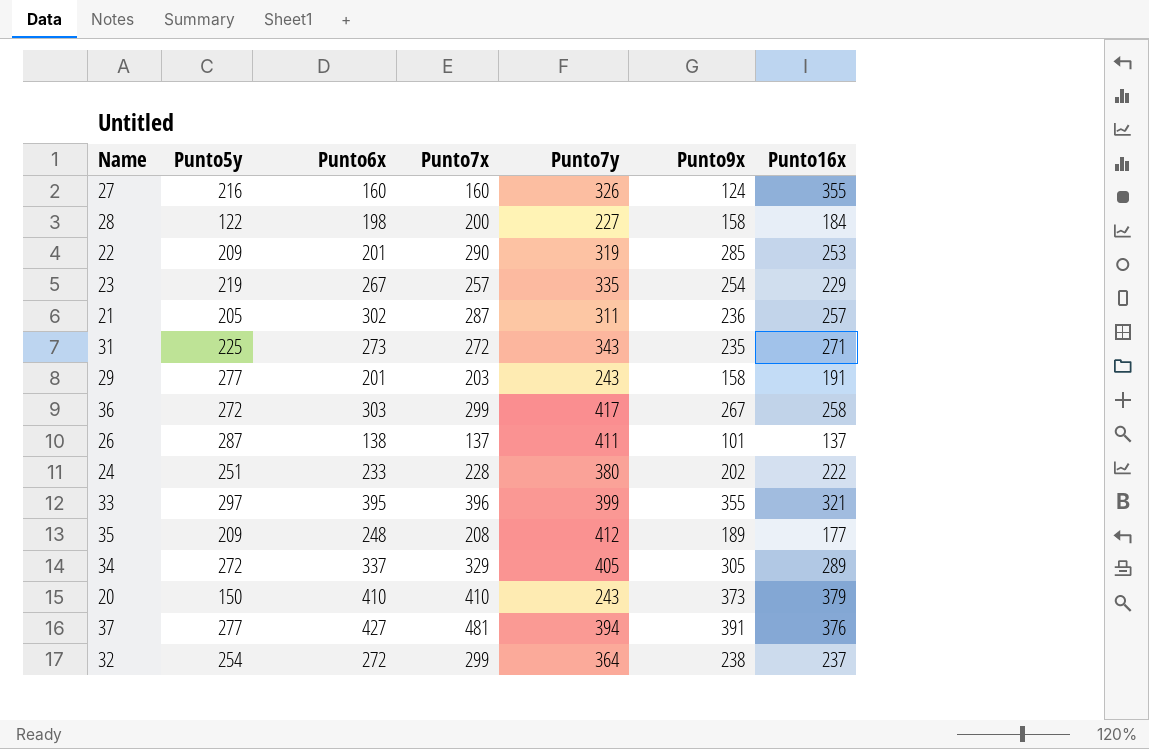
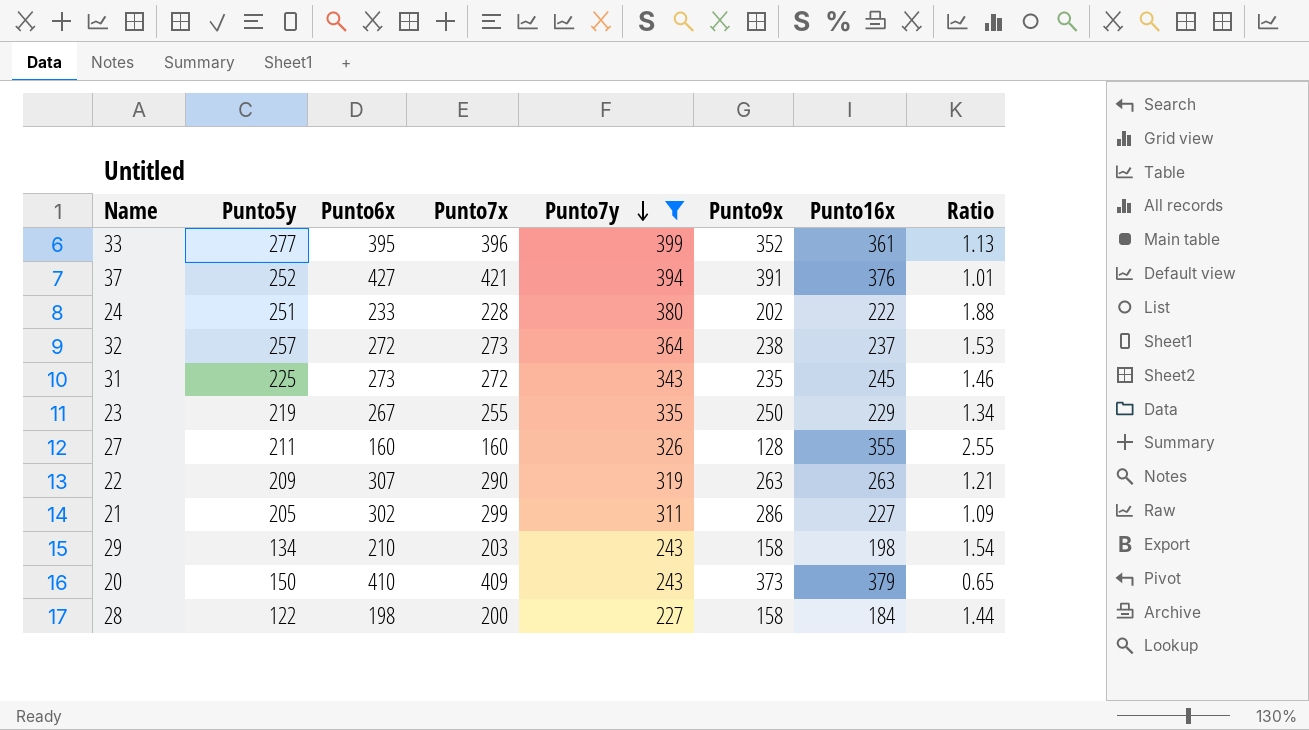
filter: none -> Punto7y <= 399
row order: none -> Punto7y descending
column Ratio | formula: none -> [Punto7y] / [Punto9x]
33 | Punto5y: 297 -> 277
33 | Punto9x: 355 -> 352
33 | Punto16x: 321 -> 361
37 | Punto5y: 277 -> 252
37 | Punto7x: 481 -> 421
32 | Punto5y: 254 -> 257
32 | Punto7x: 299 -> 273
31 | Punto16x: 271 -> 245
23 | Punto7x: 257 -> 255
23 | Punto9x: 254 -> 250
27 | Punto5y: 216 -> 211
27 | Punto9x: 124 -> 128
22 | Punto6x: 201 -> 307
22 | Punto9x: 285 -> 263
22 | Punto16x: 253 -> 263
21 | Punto7x: 287 -> 299
21 | Punto9x: 236 -> 286
21 | Punto16x: 257 -> 227
29 | Punto5y: 277 -> 134
29 | Punto6x: 201 -> 210
29 | Punto16x: 191 -> 198
20 | Punto7x: 410 -> 409

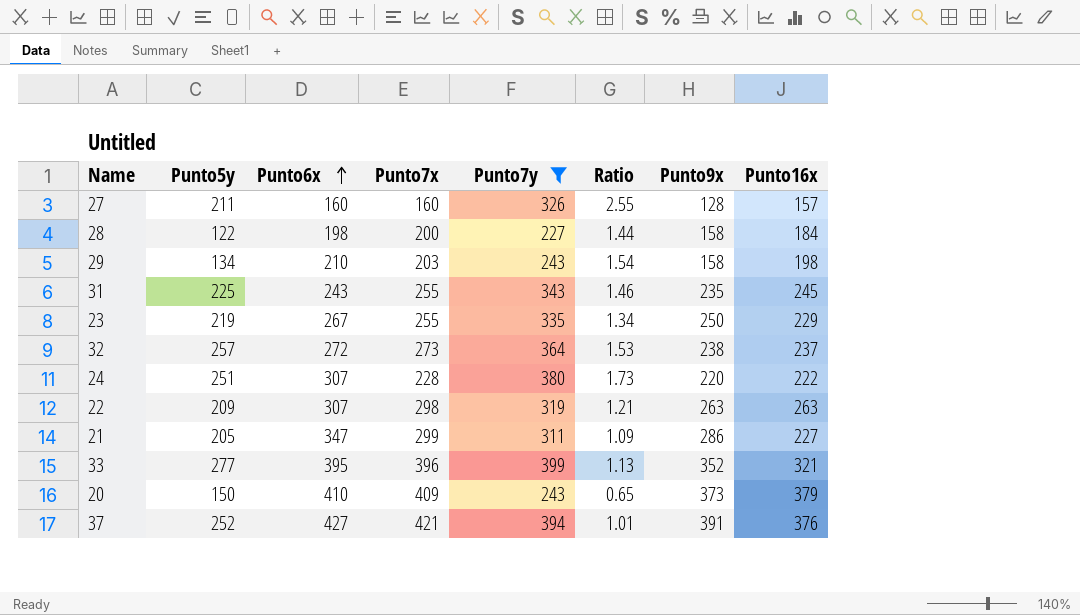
row order: Punto7y descending -> Punto6x ascending
column Ratio | position: 8 -> 6
27 | Punto16x: 355 -> 157
31 | Punto6x: 273 -> 243
31 | Punto7x: 272 -> 255
24 | Punto6x: 233 -> 307
24 | Ratio: 1.88 -> 1.73
24 | Punto9x: 202 -> 220
22 | Punto7x: 290 -> 298
21 | Punto6x: 302 -> 347
33 | Punto16x: 361 -> 321

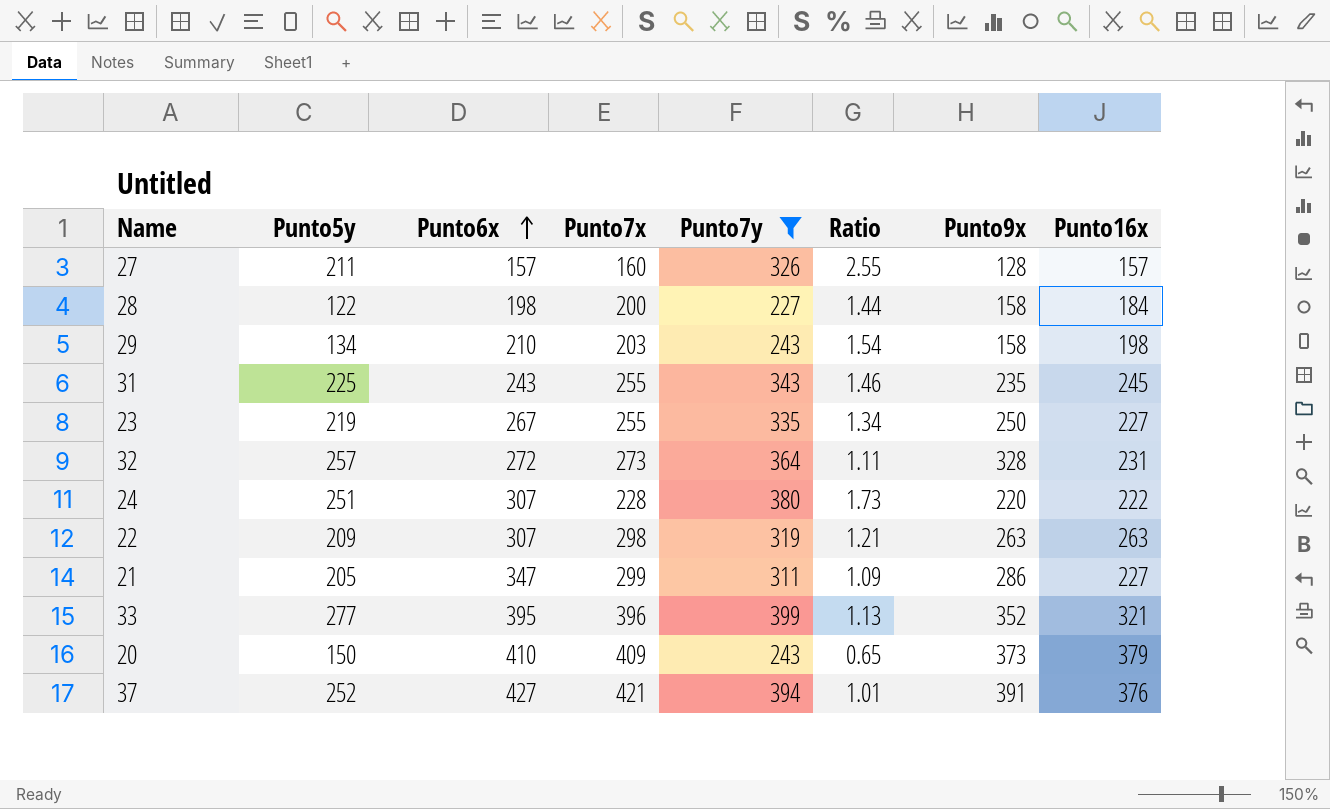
27 | Punto6x: 160 -> 157
23 | Punto16x: 229 -> 227
32 | Ratio: 1.53 -> 1.11
32 | Punto9x: 238 -> 328
32 | Punto16x: 237 -> 231

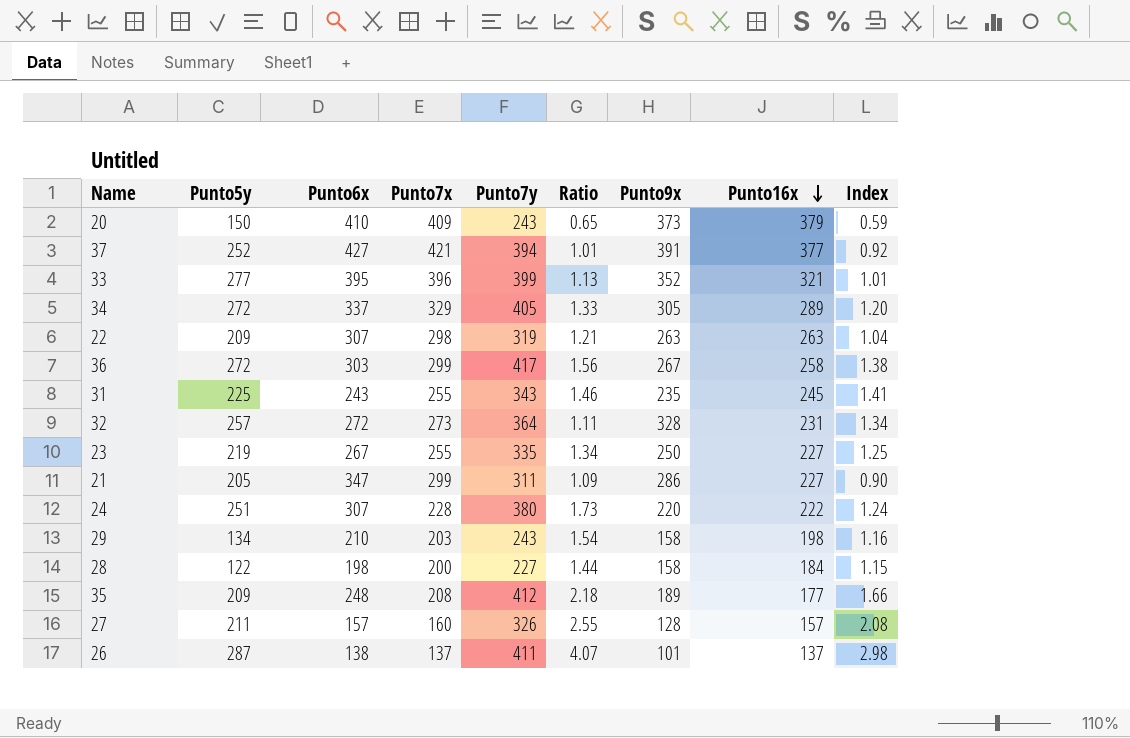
filter: Punto7y <= 399 -> none
row order: Punto6x ascending -> Punto16x descending
column Index | formula: none -> [Punto7y] / [Punto6x]
37 | Punto16x: 376 -> 377

